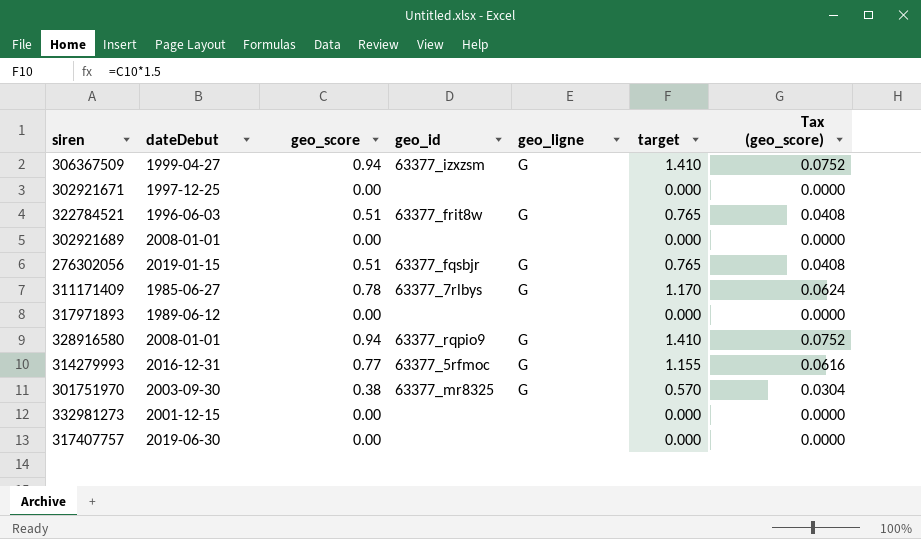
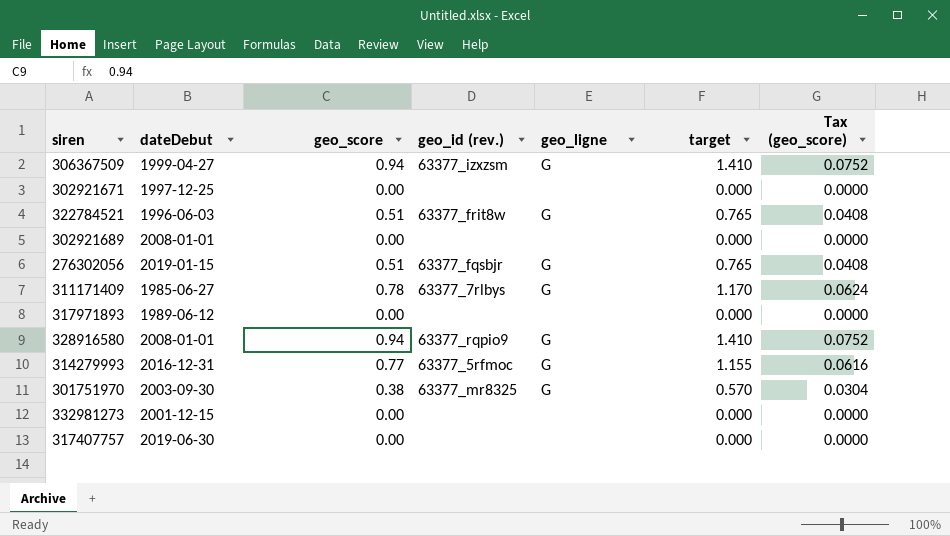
column name: geo_id -> geo_id (rev.)

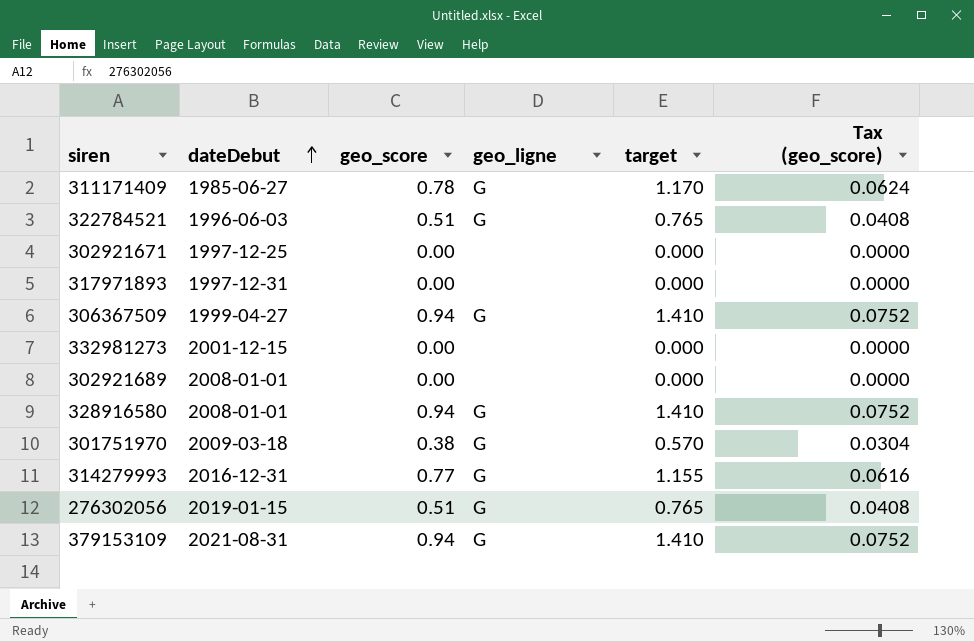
row order: none -> dateDebut ascending
column geo_id (rev.) | position: 4 -> none
row 317407757: 2019-06-30 | 0.00 | none | none | 0.000 | 0.0000 -> none
317971893 | dateDebut: 1989-06-12 -> 1997-12-31
301751970 | dateDebut: 2003-09-30 -> 2009-03-18
row 379153109: none -> 2021-08-31 | 0.94 | G | 1.410 | 0.0752

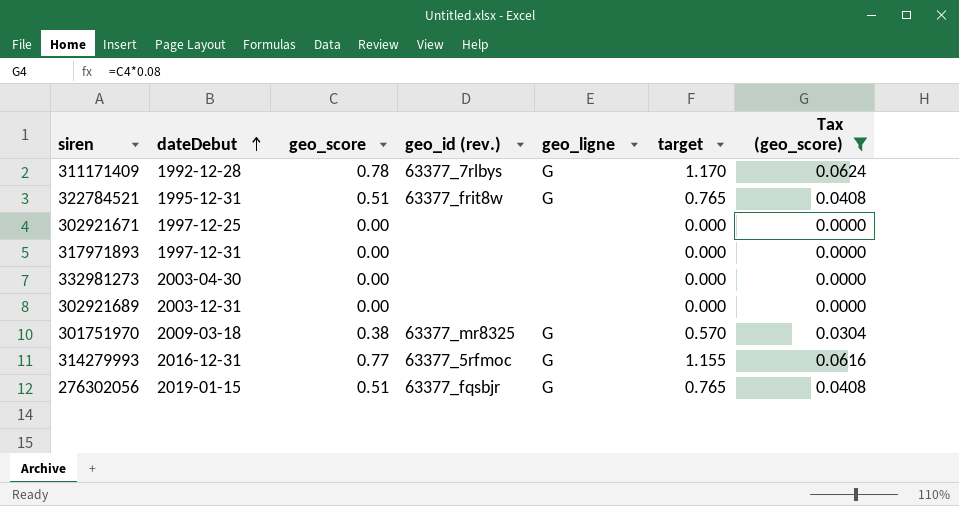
filter: none -> Tax (geo_score) != 0.0752
column geo_id (rev.) | position: none -> 4
311171409 | dateDebut: 1985-06-27 -> 1992-12-28
322784521 | dateDebut: 1996-06-03 -> 1995-12-31
332981273 | dateDebut: 2001-12-15 -> 2003-04-30
302921689 | dateDebut: 2008-01-01 -> 2003-12-31

